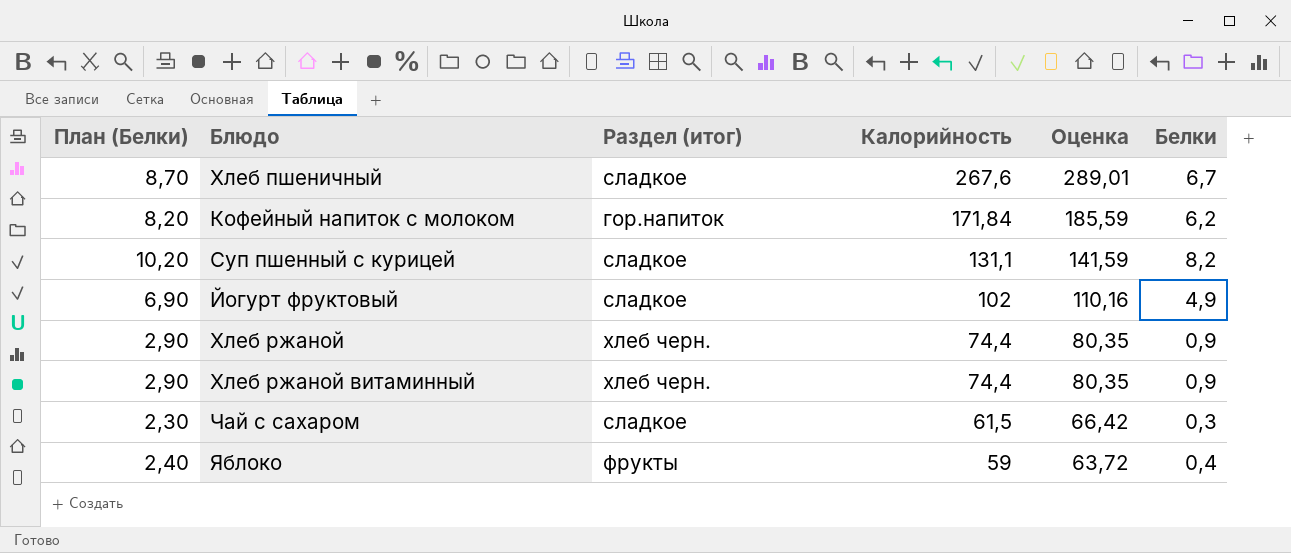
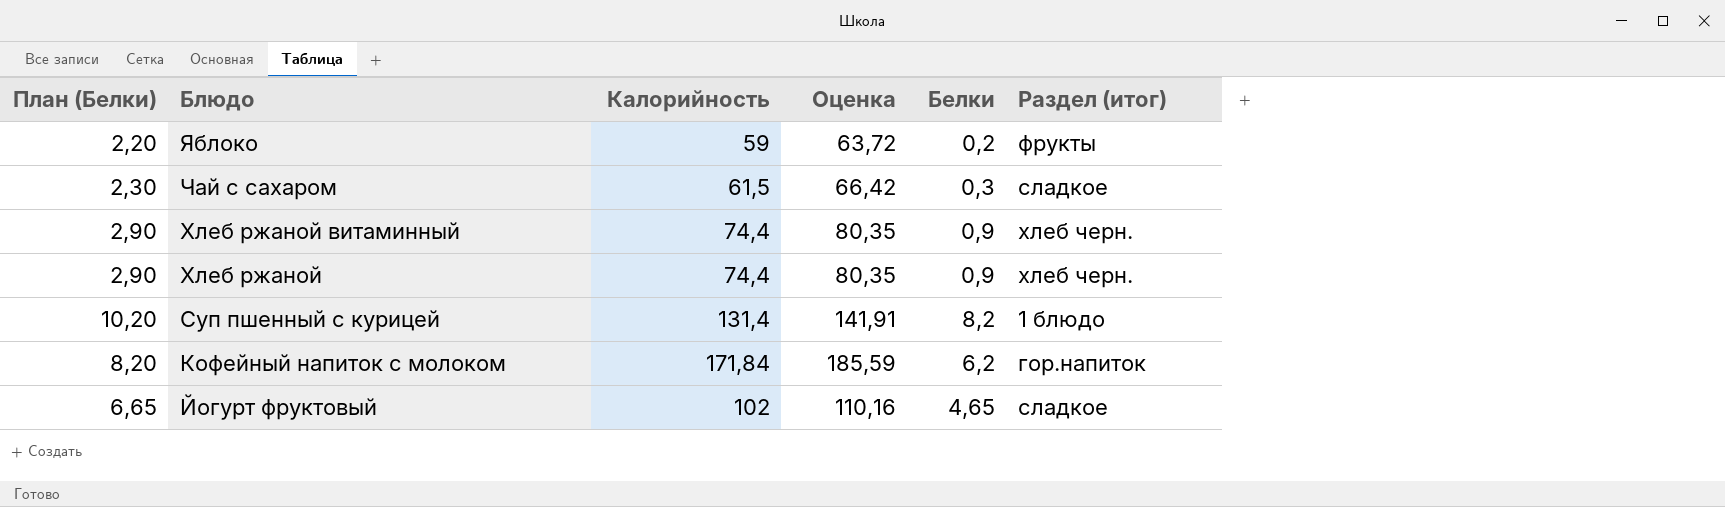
row order: Калорийность descending -> Блюдо descending
column Раздел (итог) | position: 3 -> 6
row Хлеб пшеничный: 8,70 | сладкое | 267,6 | 289,01 | 6,7 -> none
Яблоко | План (Белки): 2,40 -> 2,20
Яблоко | Белки: 0,4 -> 0,2
Суп пшенный с курицей | Калорийность: 131,1 -> 131,4
Суп пшенный с курицей | Оценка: 141,59 -> 141,91
Суп пшенный с курицей | Раздел (итог): сладкое -> 1 блюдо
Йогурт фруктовый | План (Белки): 6,90 -> 6,65
Йогурт фруктовый | Белки: 4,9 -> 4,65

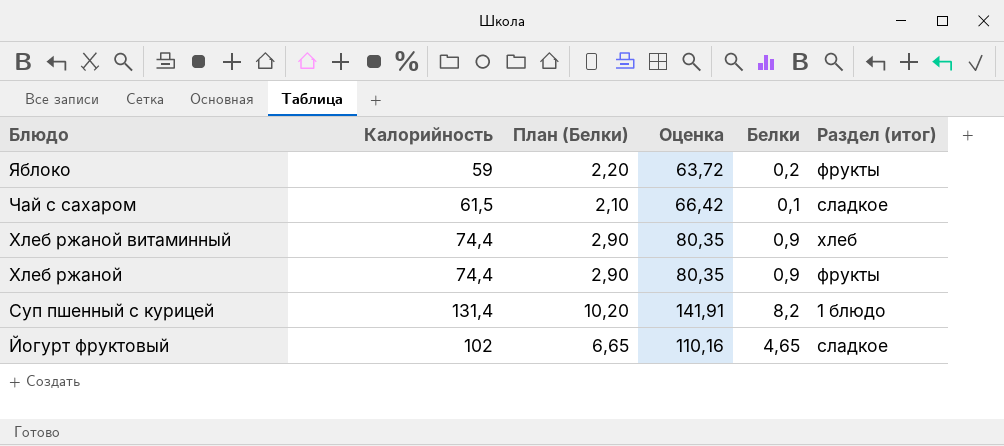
column План (Белки) | position: 1 -> 3
row Кофейный напиток с молоком: 8,20 | 171,84 | 185,59 | 6,2 | гор.напиток -> none
Чай с сахаром | План (Белки): 2,30 -> 2,10
Чай с сахаром | Белки: 0,3 -> 0,1
Хлеб ржаной витаминный | Раздел (итог): хлеб черн. -> хлеб
Хлеб ржаной | Раздел (итог): хлеб черн. -> фрукты

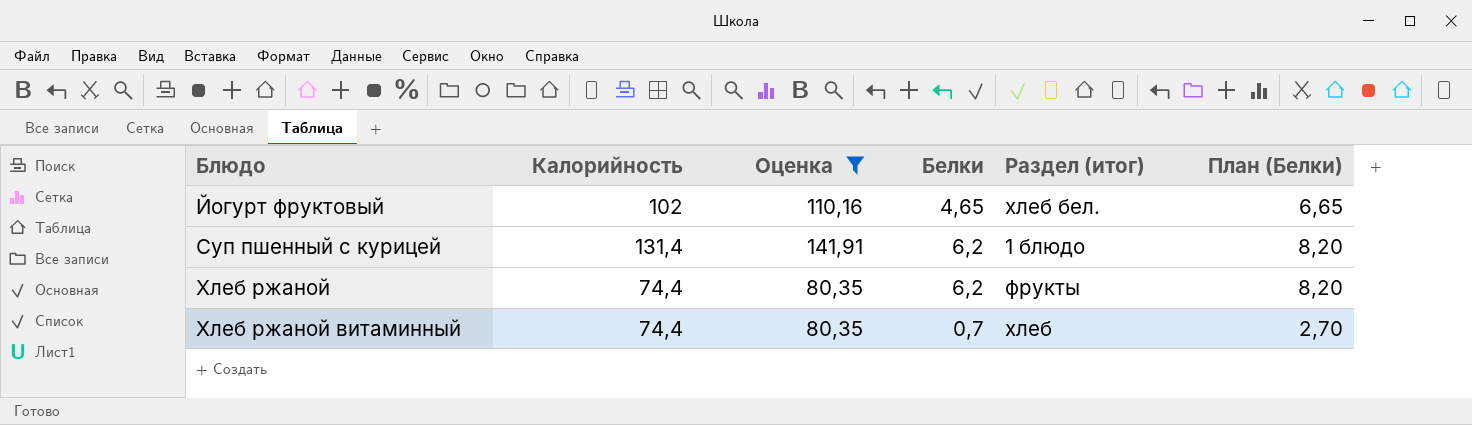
filter: none -> Оценка >= 80,35
row order: Блюдо descending -> Блюдо ascending
column План (Белки) | position: 3 -> 6
Йогурт фруктовый | Раздел (итог): сладкое -> хлеб бел.
Суп пшенный с курицей | Белки: 8,2 -> 6,2
Суп пшенный с курицей | План (Белки): 10,20 -> 8,20
Хлеб ржаной | Белки: 0,9 -> 6,2
Хлеб ржаной | План (Белки): 2,90 -> 8,20
Хлеб ржаной витаминный | Белки: 0,9 -> 0,7
Хлеб ржаной витаминный | План (Белки): 2,90 -> 2,70

